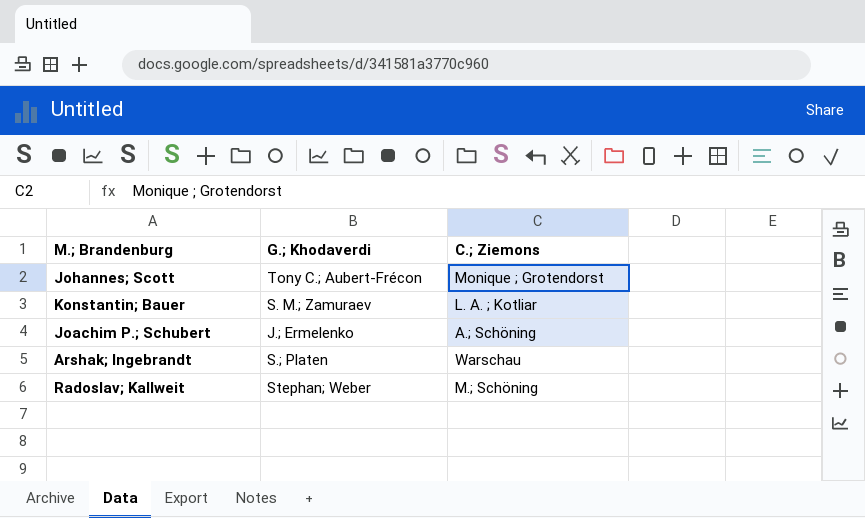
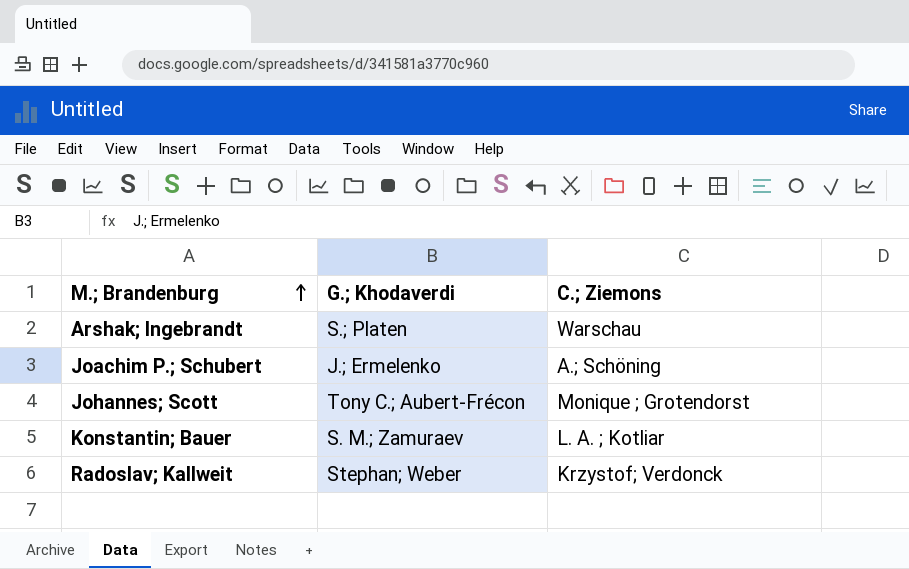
row order: none -> M.; Brandenburg ascending
Radoslav; Kallweit | C.; Ziemons: M.; Schöning -> Krzystof; Verdonck

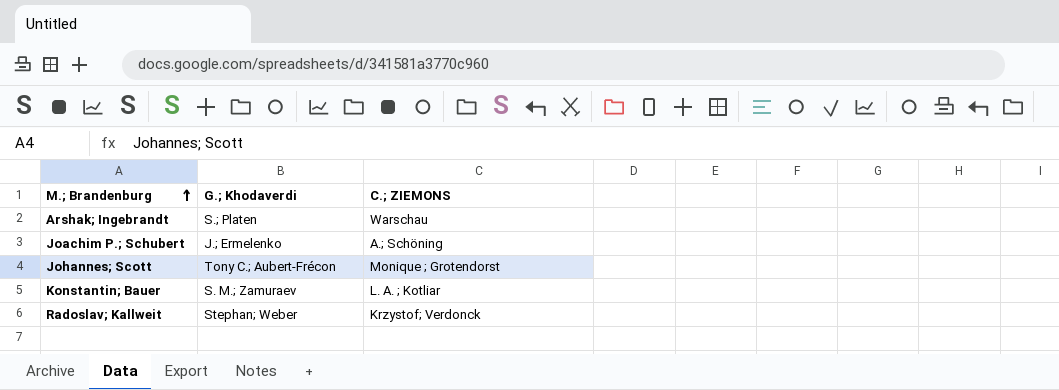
column name: C.; Ziemons -> C.; ZIEMONS

